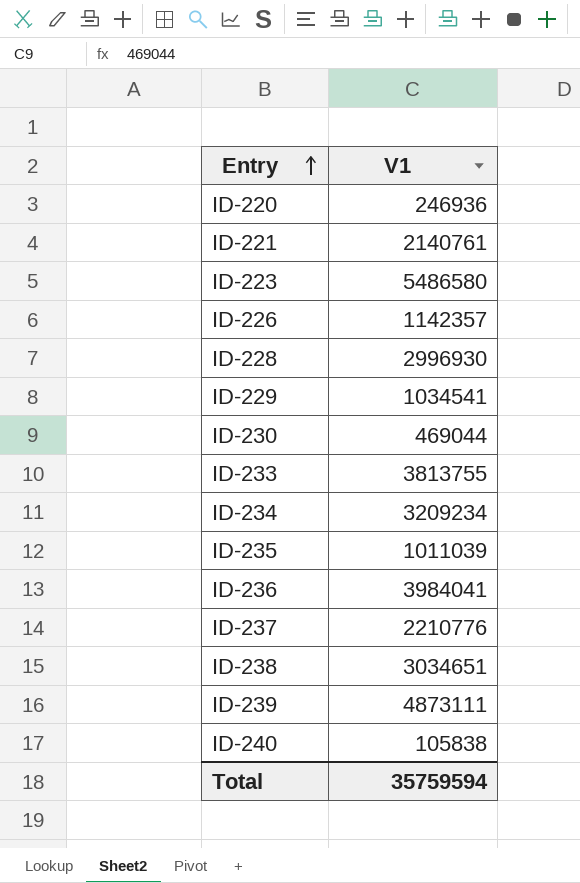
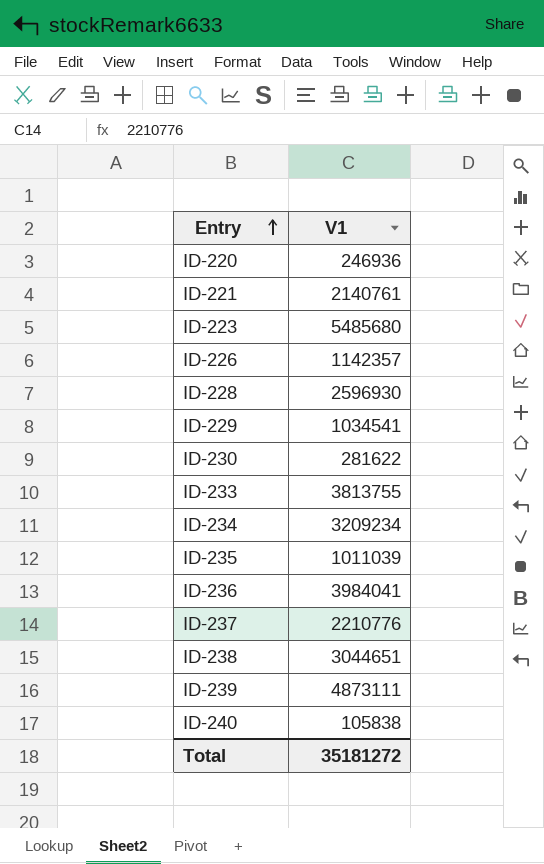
ID-223 | V1: 5486580 -> 5485680
ID-228 | V1: 2996930 -> 2596930
ID-230 | V1: 469044 -> 281622
ID-238 | V1: 3034651 -> 3044651
Total | V1: 35759594 -> 35181272

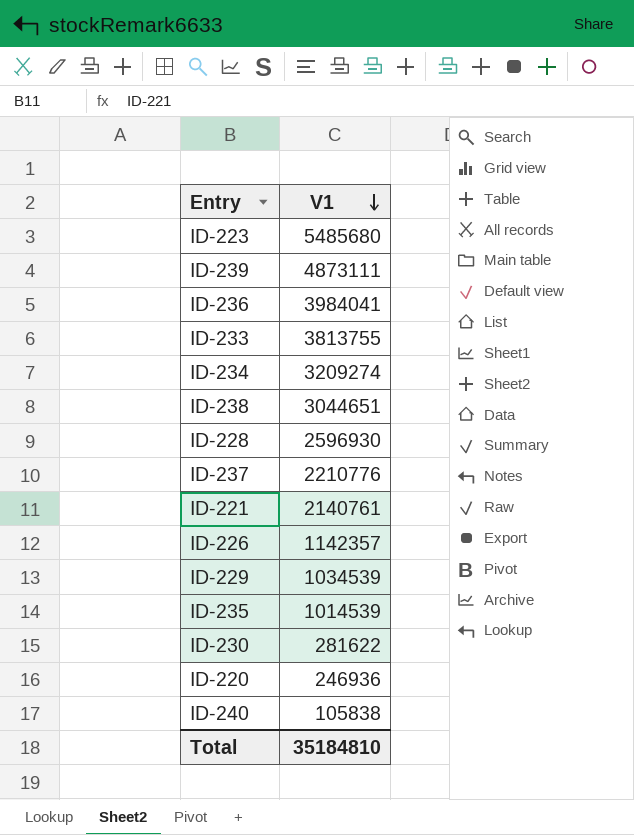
row order: Entry ascending -> V1 descending
ID-234 | V1: 3209234 -> 3209274
ID-229 | V1: 1034541 -> 1034539
ID-235 | V1: 1011039 -> 1014539
Total | V1: 35181272 -> 35184810

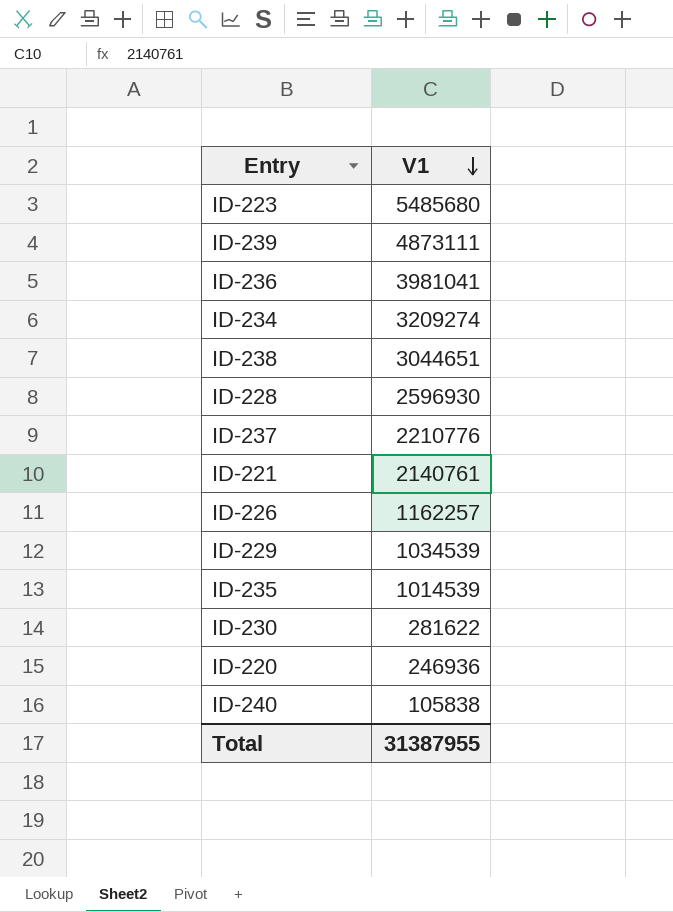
row ID-233: 3813755 -> none
ID-236 | V1: 3984041 -> 3981041
ID-226 | V1: 1142357 -> 1162257
Total | V1: 35184810 -> 31387955

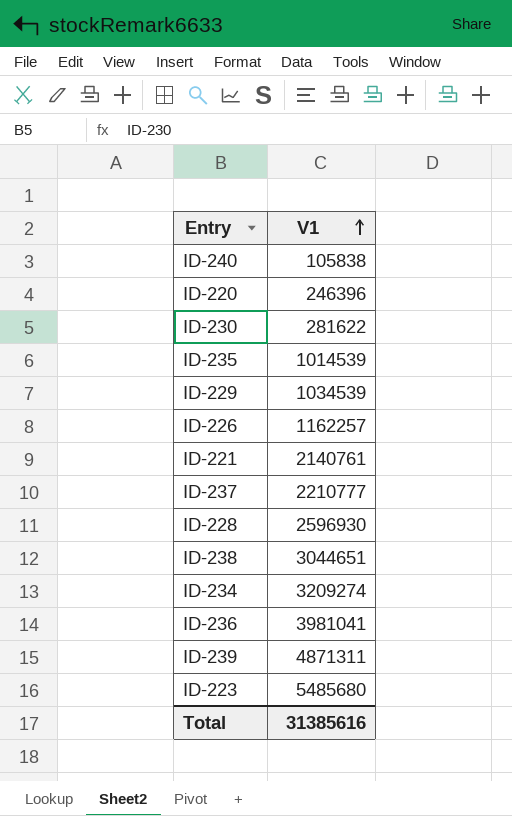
row order: V1 descending -> V1 ascending
ID-220 | V1: 246936 -> 246396
ID-237 | V1: 2210776 -> 2210777
ID-239 | V1: 4873111 -> 4871311
Total | V1: 31387955 -> 31385616

